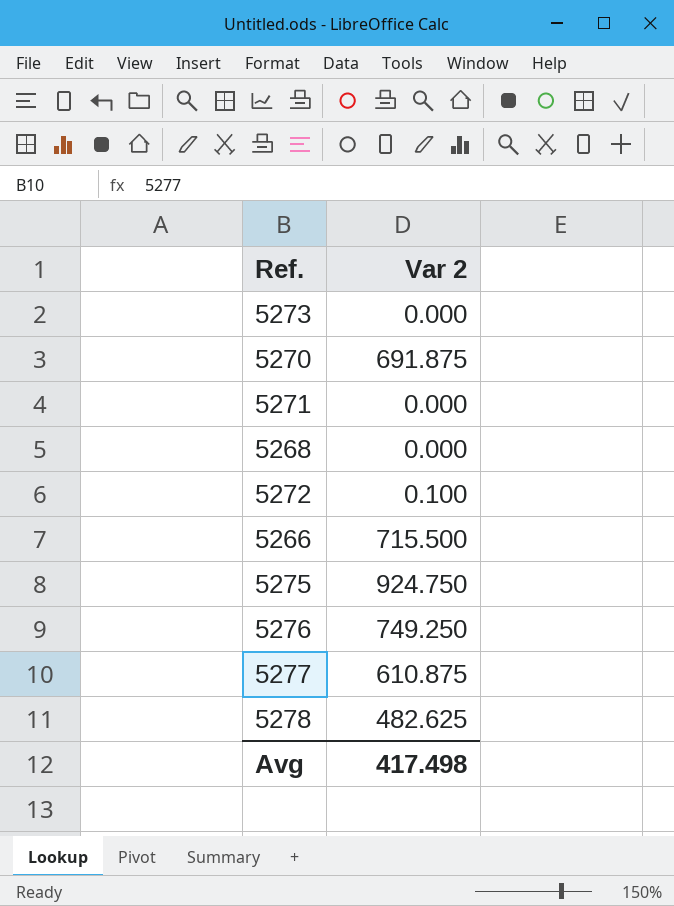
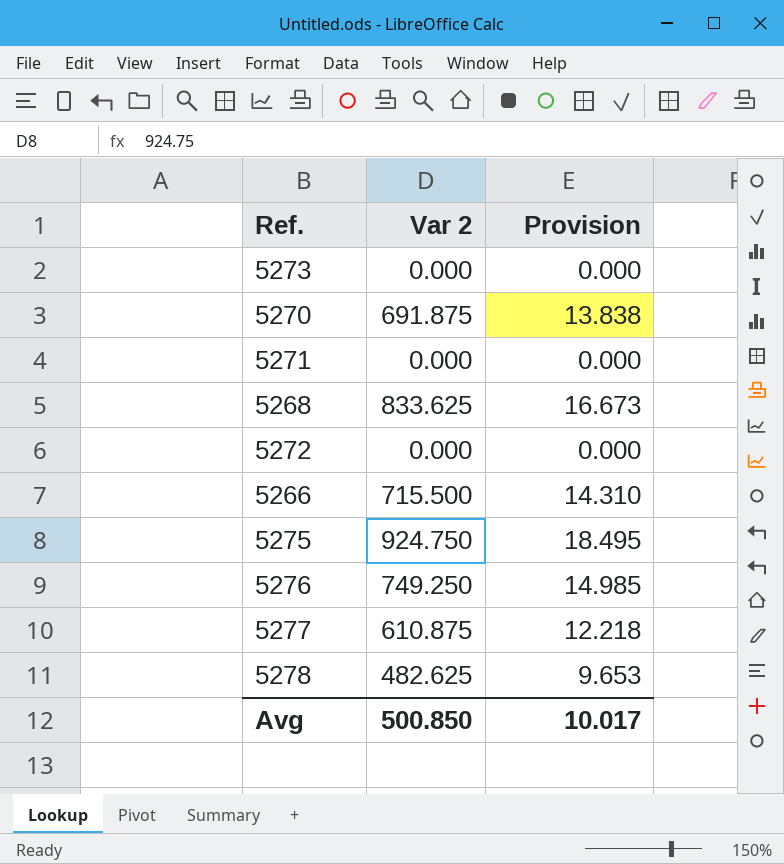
column Provision | formula: none -> [Var 2] * 0.02
5268 | Var 2: 0.000 -> 833.625
5272 | Var 2: 0.100 -> 0.000
Avg | Var 2: 417.498 -> 500.850

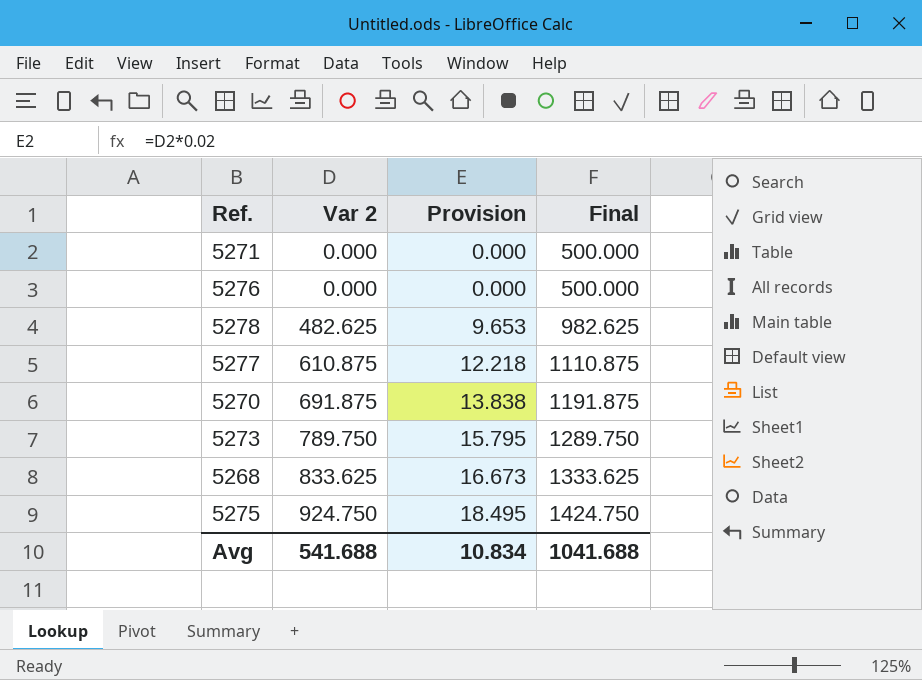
row order: none -> Var 2 ascending
column Final | formula: none -> [Var 2] + 500
row 5272: 0.000 | 0.000 -> none
row 5266: 715.500 | 14.310 -> none
5276 | Var 2: 749.250 -> 0.000
5276 | Provision: 14.985 -> 0.000
5273 | Var 2: 0.000 -> 789.750
5273 | Provision: 0.000 -> 15.795
Avg | Var 2: 500.850 -> 541.688
Avg | Provision: 10.017 -> 10.834

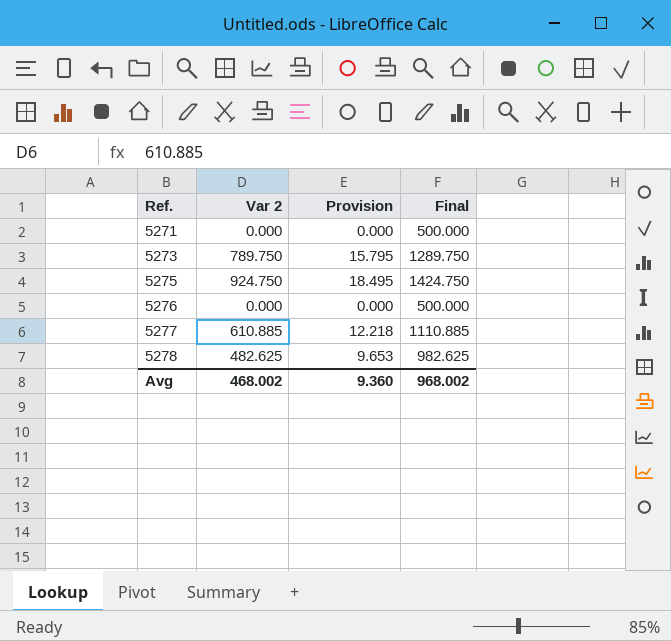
row order: Var 2 ascending -> Ref. ascending
row 5270: 691.875 | 13.838 | 1191.875 -> none
row 5268: 833.625 | 16.673 | 1333.625 -> none
5277 | Var 2: 610.875 -> 610.885
5277 | Final: 1110.875 -> 1110.885
Avg | Var 2: 541.688 -> 468.002
Avg | Provision: 10.834 -> 9.360
Avg | Final: 1041.688 -> 968.002

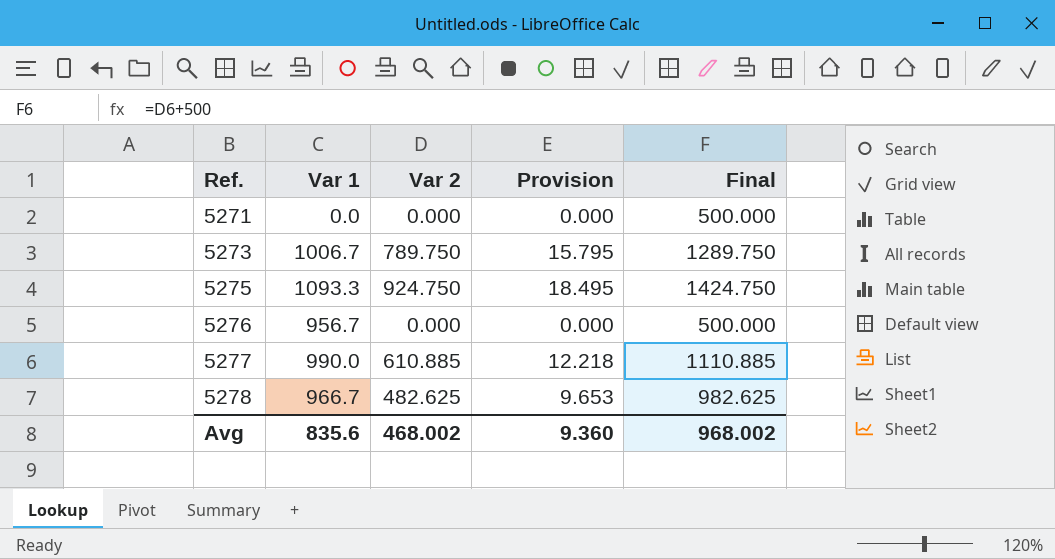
column Var 1 | position: none -> 2

